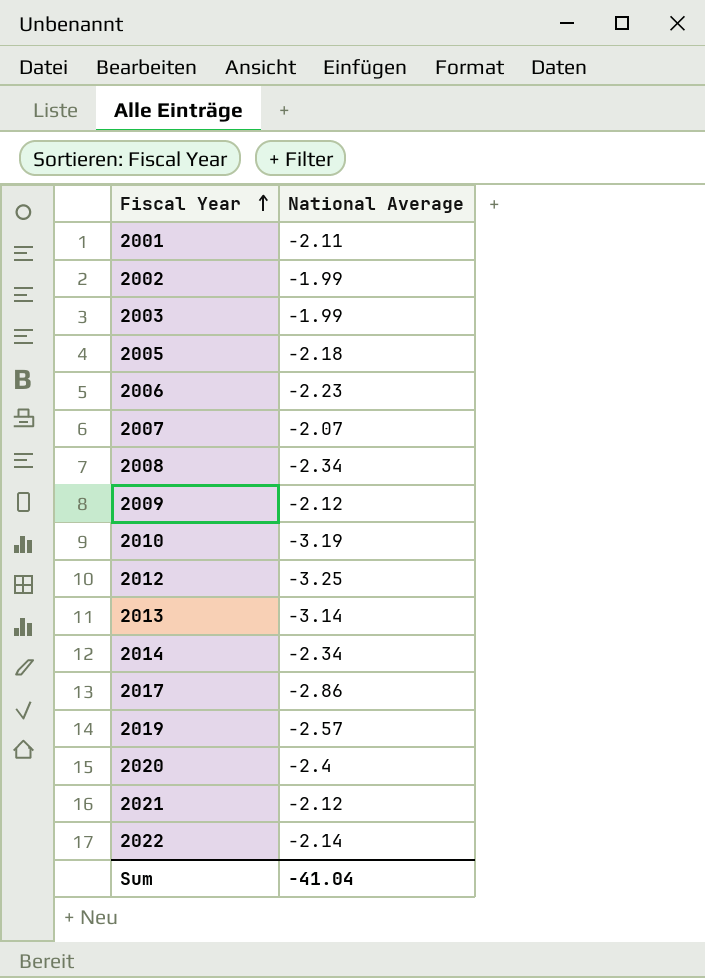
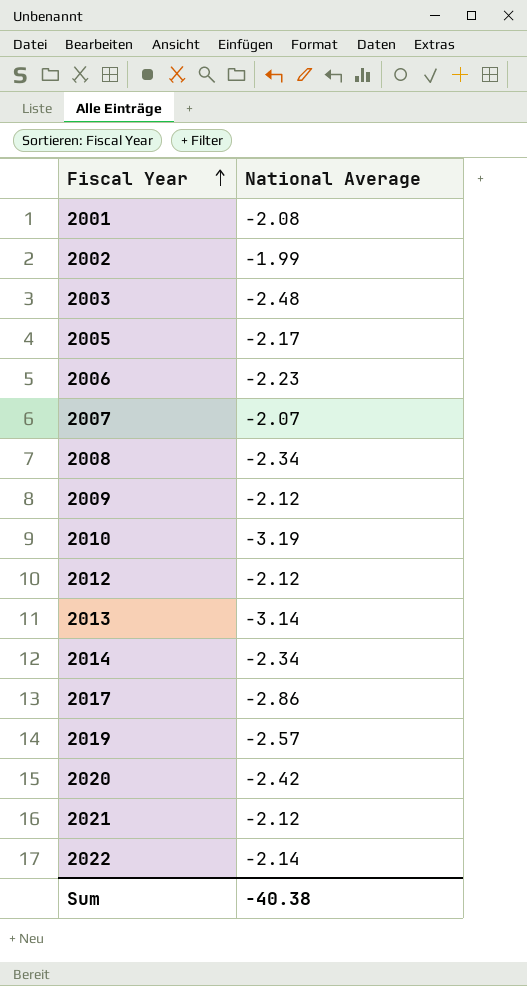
2001 | National Average: -2.11 -> -2.08
2003 | National Average: -1.99 -> -2.48
2005 | National Average: -2.18 -> -2.17
2012 | National Average: -3.25 -> -2.12
2020 | National Average: -2.4 -> -2.42
Sum | National Average: -41.04 -> -40.38

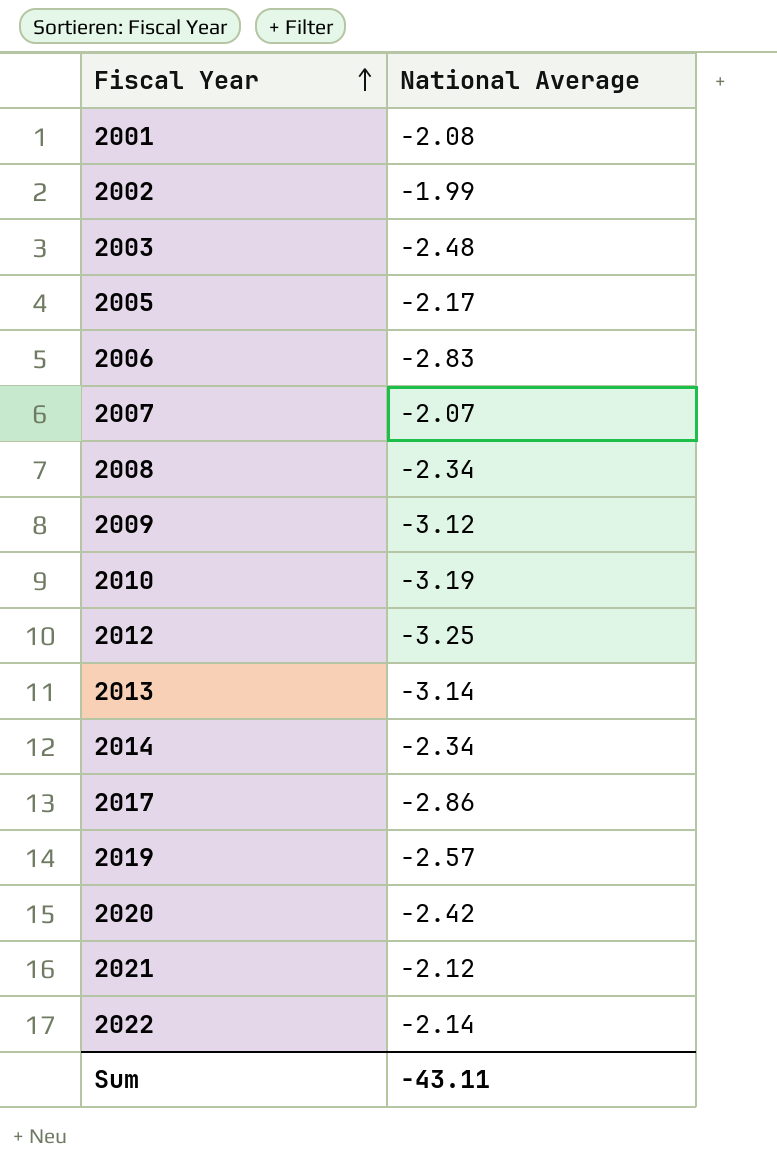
2006 | National Average: -2.23 -> -2.83
2009 | National Average: -2.12 -> -3.12
2012 | National Average: -2.12 -> -3.25
Sum | National Average: -40.38 -> -43.11

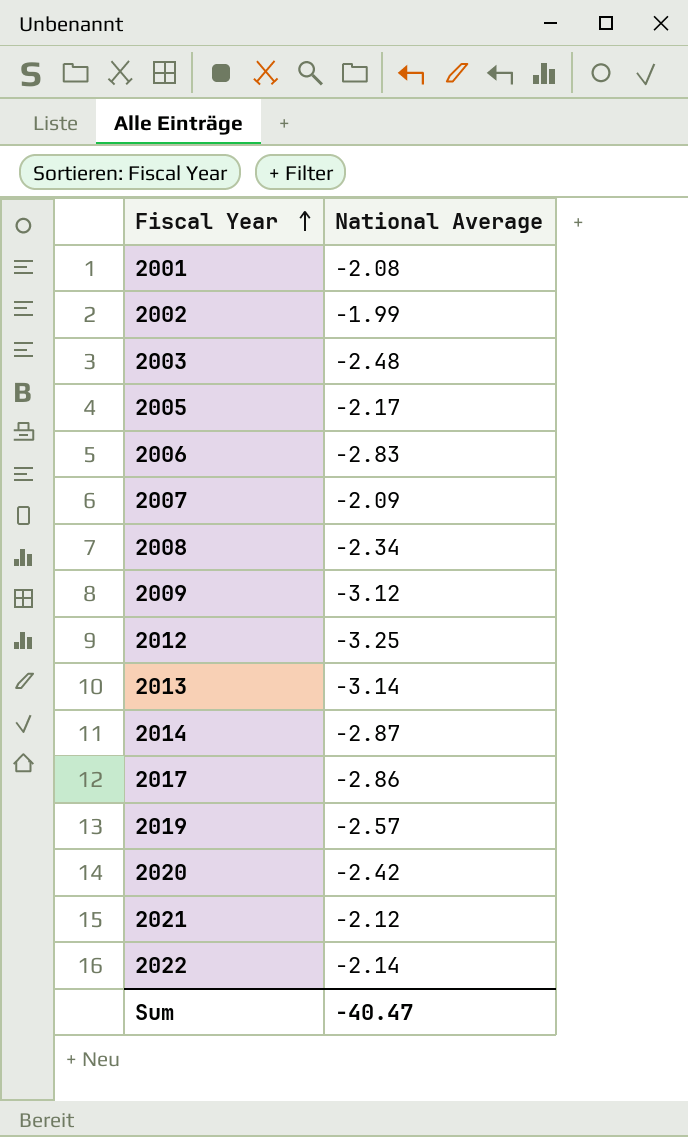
row 2010: -3.19 -> none
2007 | National Average: -2.07 -> -2.09
2014 | National Average: -2.34 -> -2.87
Sum | National Average: -43.11 -> -40.47

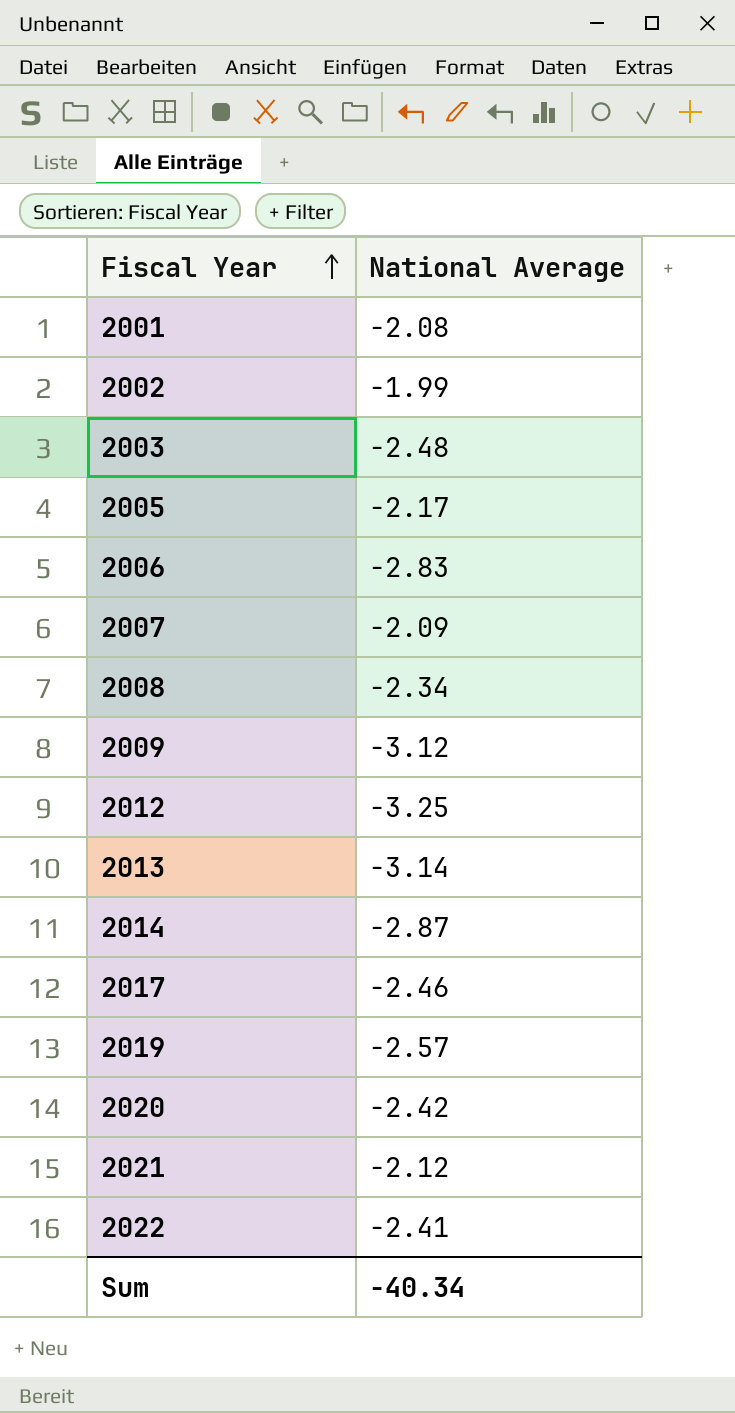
2017 | National Average: -2.86 -> -2.46
2022 | National Average: -2.14 -> -2.41
Sum | National Average: -40.47 -> -40.34

